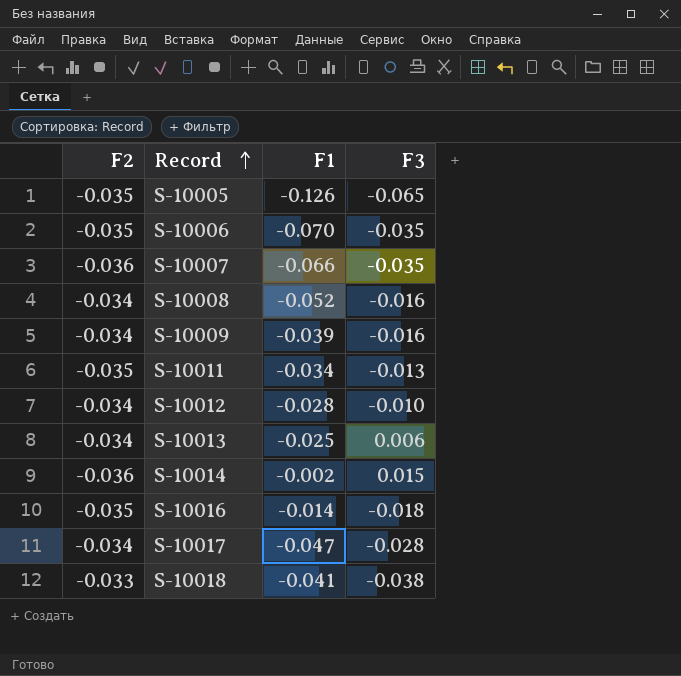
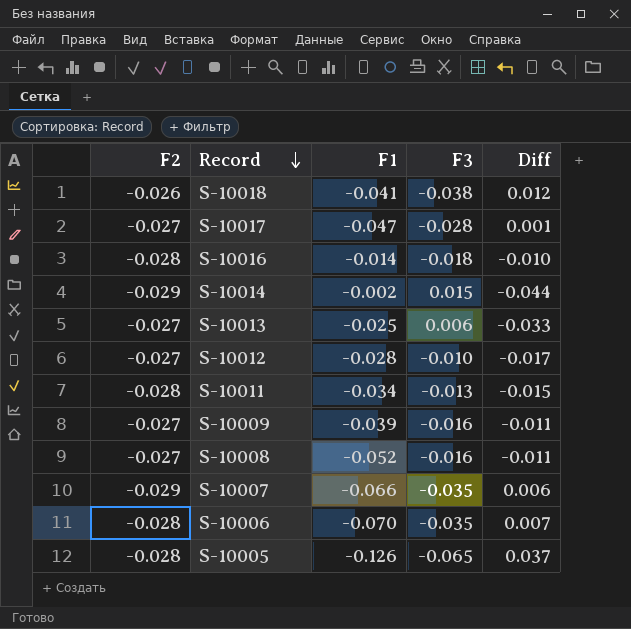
row order: Record ascending -> Record descending
column Diff | formula: none -> [F2] - [F3]
S-10018 | F2: -0.033 -> -0.026
S-10017 | F2: -0.034 -> -0.027
S-10016 | F2: -0.035 -> -0.028
S-10014 | F2: -0.036 -> -0.029
S-10013 | F2: -0.034 -> -0.027
S-10012 | F2: -0.034 -> -0.027
S-10011 | F2: -0.035 -> -0.028
S-10009 | F2: -0.034 -> -0.027
S-10008 | F2: -0.034 -> -0.027
S-10007 | F2: -0.036 -> -0.029
S-10006 | F2: -0.035 -> -0.028
S-10005 | F2: -0.035 -> -0.028

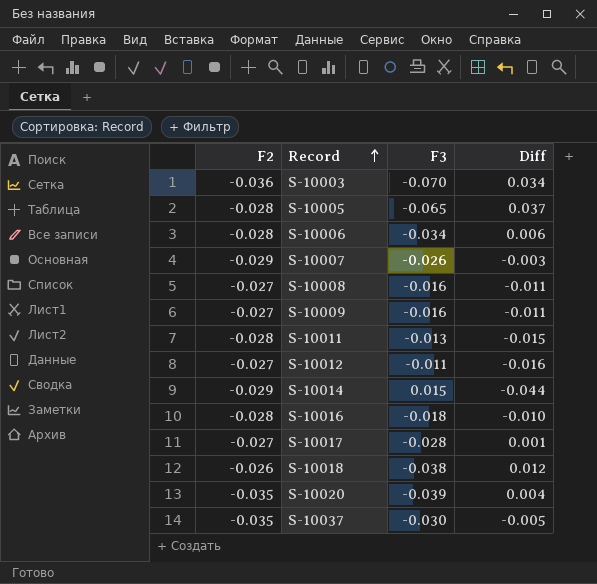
row order: Record descending -> Record ascending
column F1 | position: 3 -> none
row S-10013: -0.027 | -0.025 | 0.006 | -0.033 -> none
row S-10003: none -> -0.036 | -0.070 | 0.034
S-10006 | F3: -0.035 -> -0.034
S-10006 | Diff: 0.007 -> 0.006
S-10007 | F3: -0.035 -> -0.026
S-10007 | Diff: 0.006 -> -0.003
S-10012 | F3: -0.010 -> -0.011
S-10012 | Diff: -0.017 -> -0.016
row S-10020: none -> -0.035 | -0.039 | 0.004
row S-10037: none -> -0.035 | -0.030 | -0.005

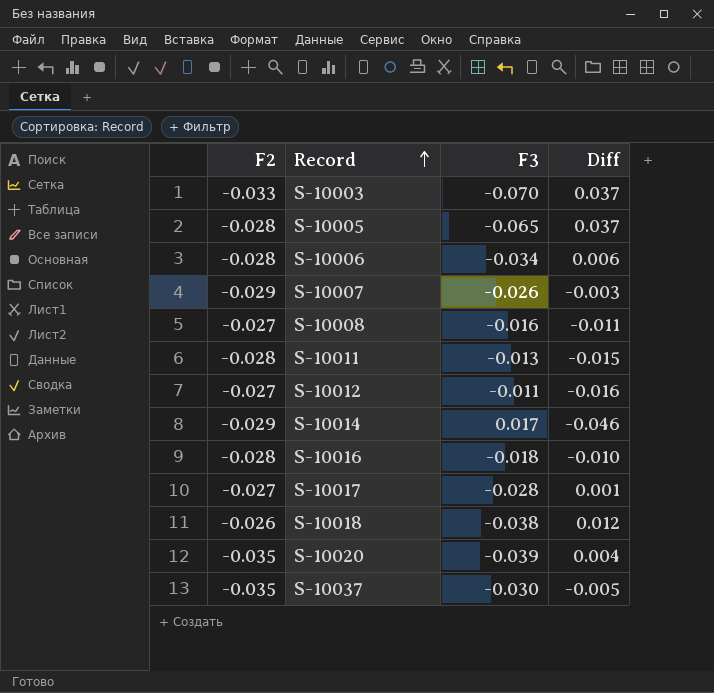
row S-10009: -0.027 | -0.016 | -0.011 -> none
S-10003 | F2: -0.036 -> -0.033
S-10003 | Diff: 0.034 -> 0.037
S-10014 | F3: 0.015 -> 0.017
S-10014 | Diff: -0.044 -> -0.046

